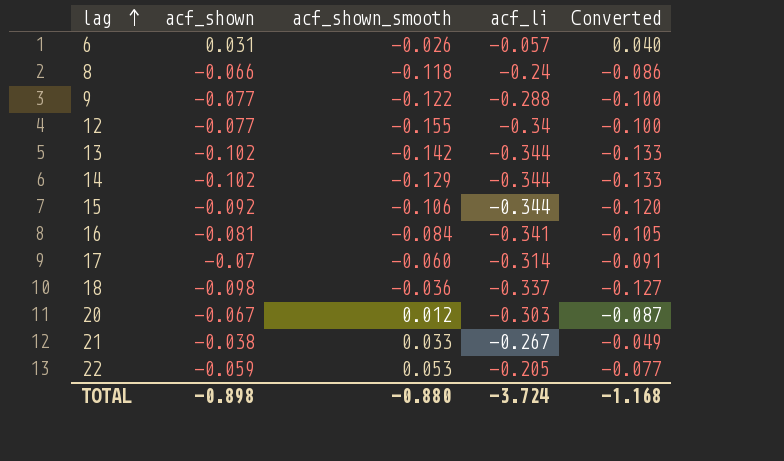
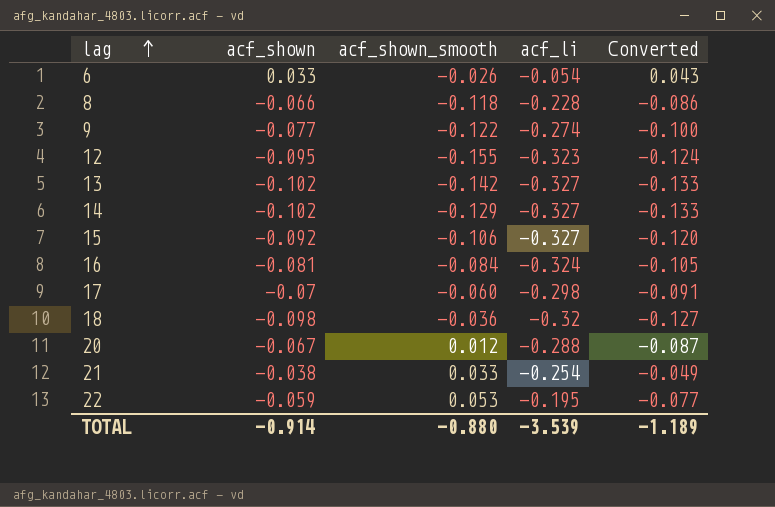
6 | acf_shown: 0.031 -> 0.033
6 | acf_li: -0.057 -> -0.054
6 | Converted: 0.040 -> 0.043
8 | acf_li: -0.24 -> -0.228
9 | acf_li: -0.288 -> -0.274
12 | acf_shown: -0.077 -> -0.095
12 | acf_li: -0.34 -> -0.323
12 | Converted: -0.100 -> -0.124
13 | acf_li: -0.344 -> -0.327
14 | acf_li: -0.344 -> -0.327
15 | acf_li: -0.344 -> -0.327
16 | acf_li: -0.341 -> -0.324
17 | acf_li: -0.314 -> -0.298
18 | acf_li: -0.337 -> -0.32
20 | acf_li: -0.303 -> -0.288
21 | acf_li: -0.267 -> -0.254
22 | acf_li: -0.205 -> -0.195
TOTAL | acf_shown: -0.898 -> -0.914
TOTAL | acf_li: -3.724 -> -3.539
TOTAL | Converted: -1.168 -> -1.189

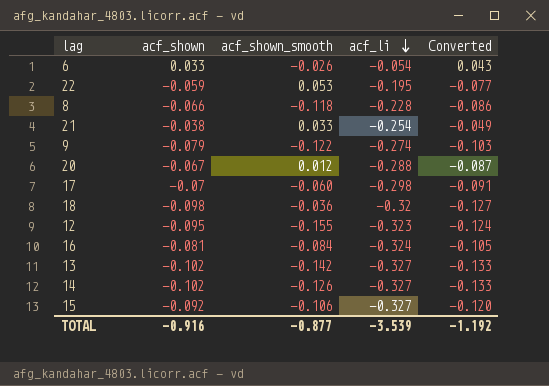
row order: lag ascending -> acf_li descending
9 | acf_shown: -0.077 -> -0.079
9 | Converted: -0.100 -> -0.103
14 | acf_shown_smooth: -0.129 -> -0.126
TOTAL | acf_shown: -0.914 -> -0.916
TOTAL | acf_shown_smooth: -0.880 -> -0.877
TOTAL | Converted: -1.189 -> -1.192

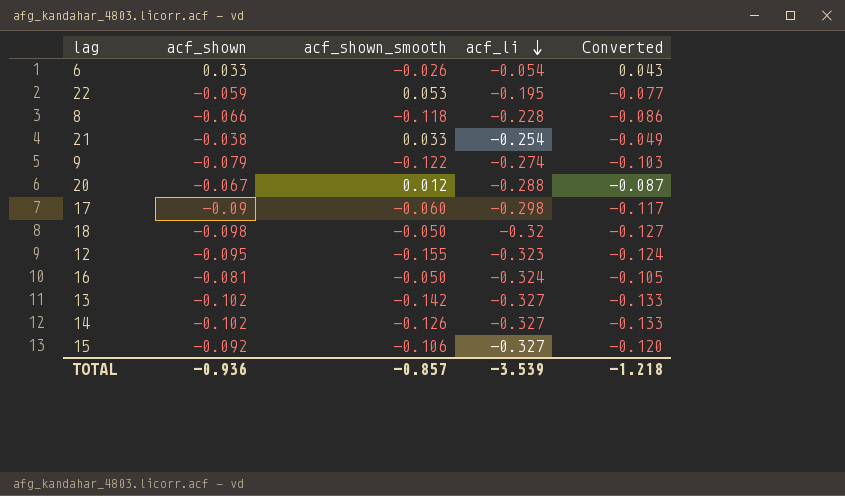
17 | acf_shown: -0.07 -> -0.09
17 | Converted: -0.091 -> -0.117
18 | acf_shown_smooth: -0.036 -> -0.050
16 | acf_shown_smooth: -0.084 -> -0.050
TOTAL | acf_shown: -0.916 -> -0.936
TOTAL | acf_shown_smooth: -0.877 -> -0.857
TOTAL | Converted: -1.192 -> -1.218

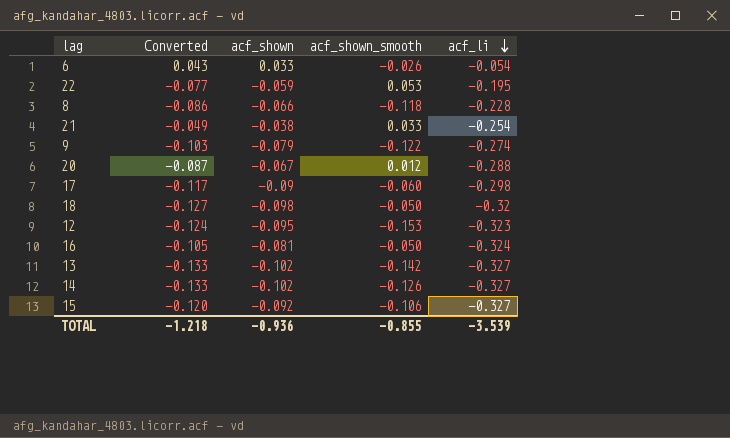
column Converted | position: 5 -> 2
12 | acf_shown_smooth: -0.155 -> -0.153
TOTAL | acf_shown_smooth: -0.857 -> -0.855

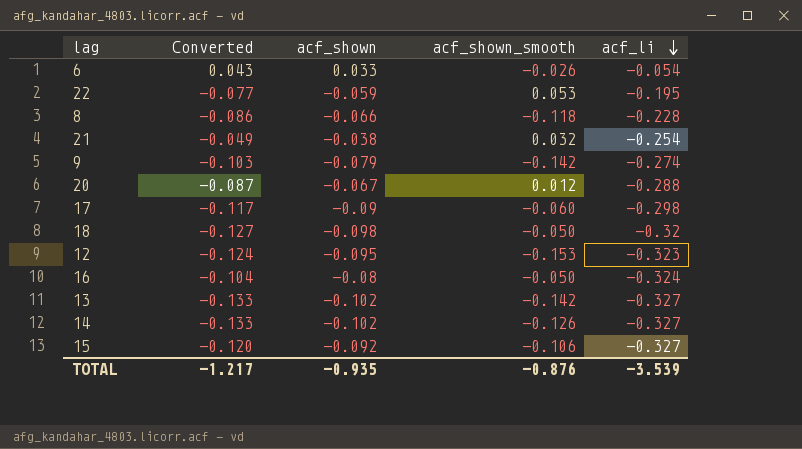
21 | acf_shown_smooth: 0.033 -> 0.032
9 | acf_shown_smooth: -0.122 -> -0.142
16 | Converted: -0.105 -> -0.104
16 | acf_shown: -0.081 -> -0.08
TOTAL | Converted: -1.218 -> -1.217
TOTAL | acf_shown: -0.936 -> -0.935
TOTAL | acf_shown_smooth: -0.855 -> -0.876

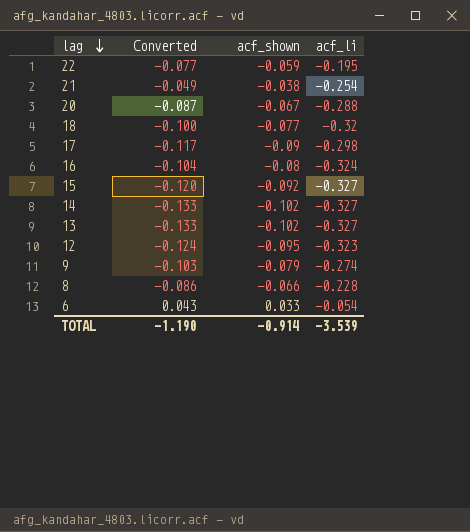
row order: acf_li descending -> lag descending
column acf_shown_smooth | position: 4 -> none
18 | Converted: -0.127 -> -0.100
18 | acf_shown: -0.098 -> -0.077
TOTAL | Converted: -1.217 -> -1.190
TOTAL | acf_shown: -0.935 -> -0.914

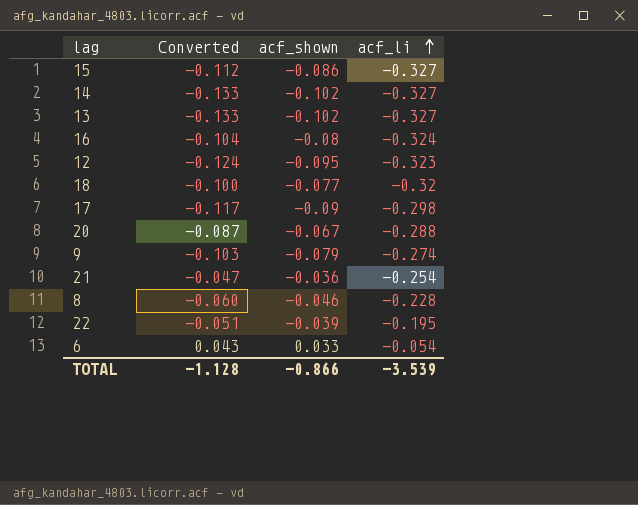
row order: lag descending -> acf_li ascending
15 | Converted: -0.120 -> -0.112
15 | acf_shown: -0.092 -> -0.086
21 | Converted: -0.049 -> -0.047
21 | acf_shown: -0.038 -> -0.036
8 | Converted: -0.086 -> -0.060
8 | acf_shown: -0.066 -> -0.046
22 | Converted: -0.077 -> -0.051
22 | acf_shown: -0.059 -> -0.039
TOTAL | Converted: -1.190 -> -1.128
TOTAL | acf_shown: -0.914 -> -0.866

